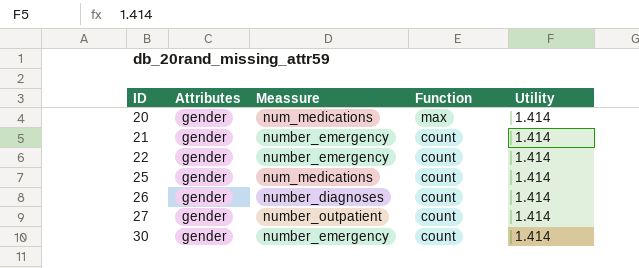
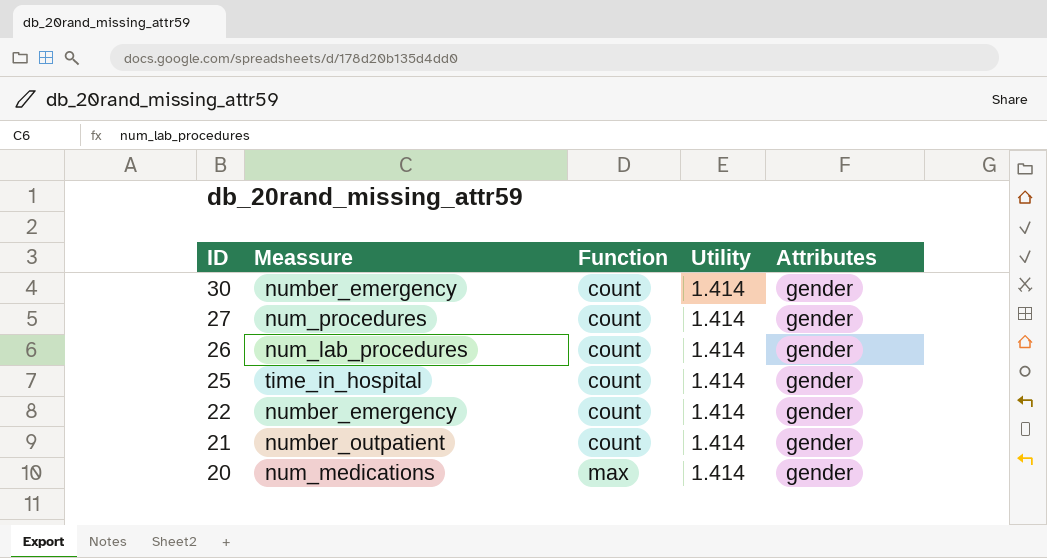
row order: ID ascending -> ID descending
column Attributes | position: 2 -> 5
27 | Meassure: number_outpatient -> num_procedures
26 | Meassure: number_diagnoses -> num_lab_procedures
25 | Meassure: num_medications -> time_in_hospital
21 | Meassure: number_emergency -> number_outpatient

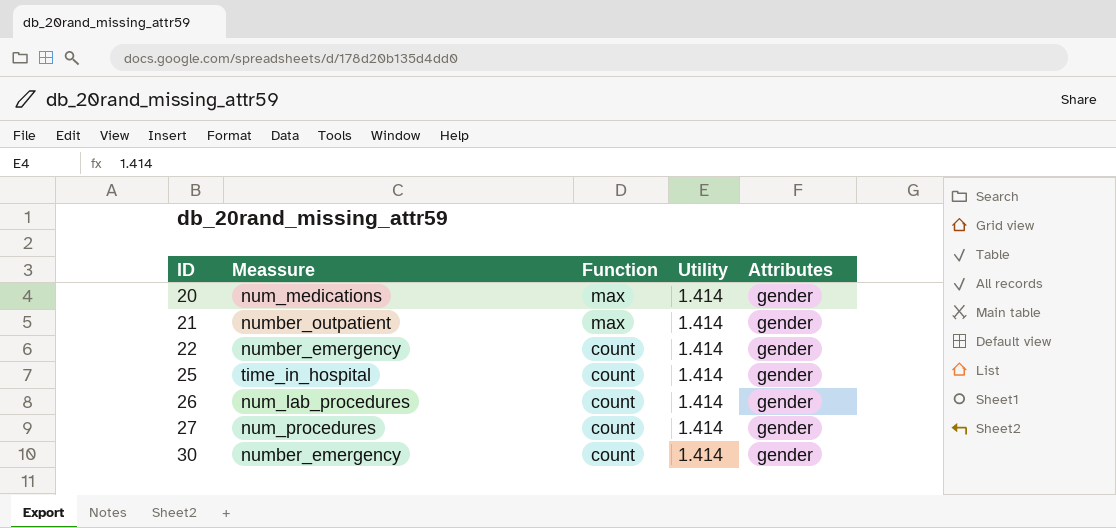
row order: ID descending -> ID ascending
21 | Function: count -> max

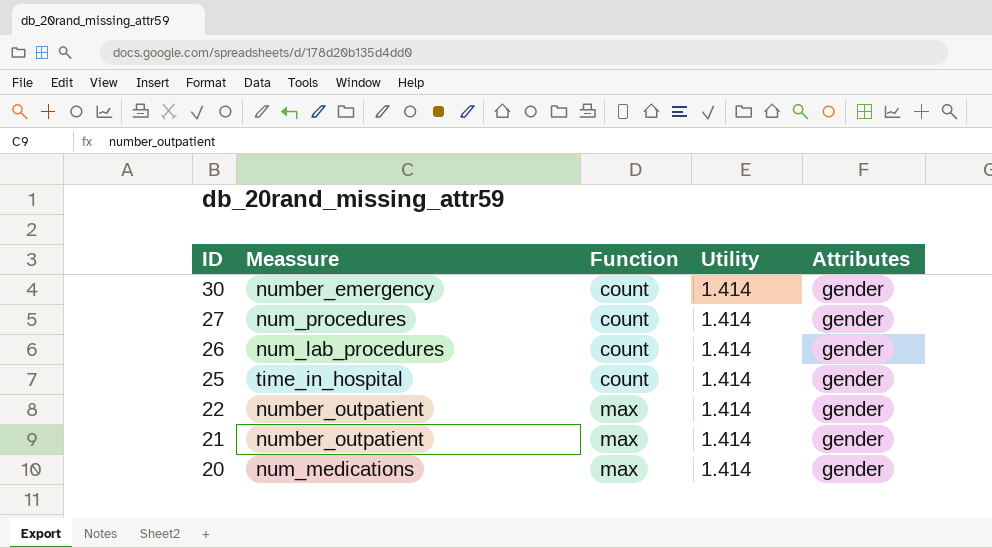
row order: ID ascending -> ID descending
22 | Meassure: number_emergency -> number_outpatient
22 | Function: count -> max

